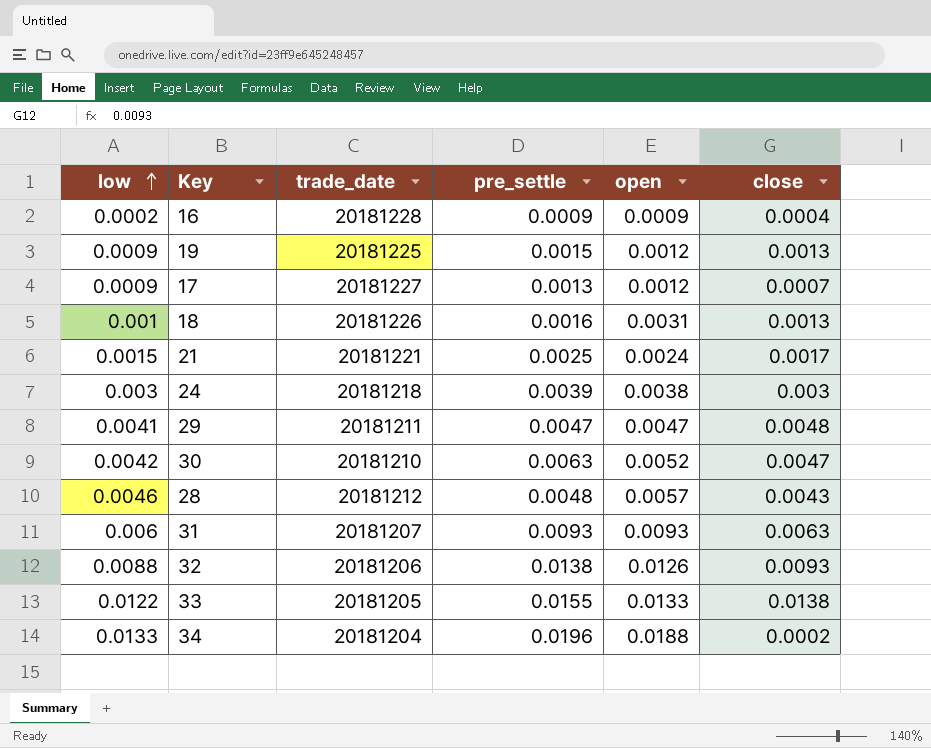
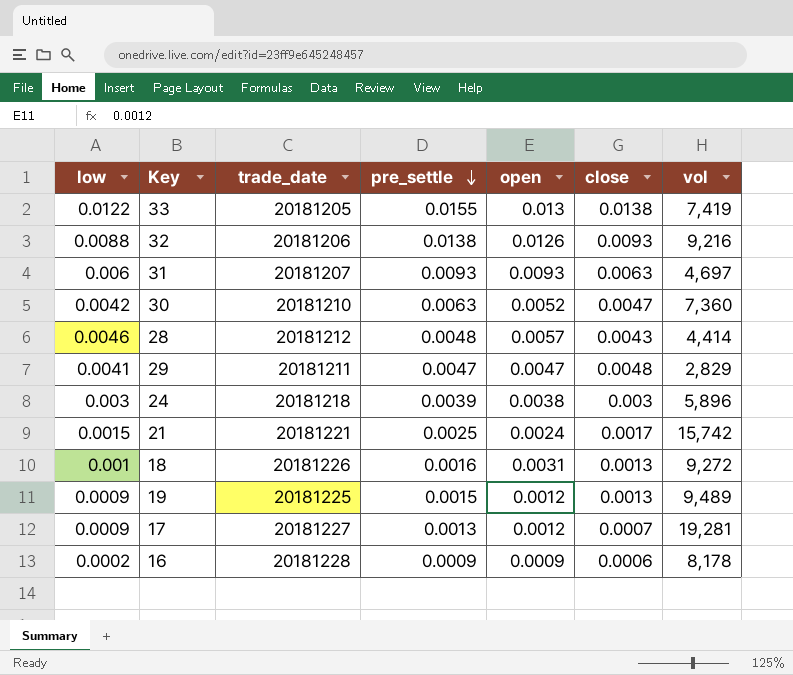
row order: low ascending -> pre_settle descending
column vol | position: none -> 7
row 34: 0.0133 | 20181204 | 0.0196 | 0.0188 | 0.0002 -> none
33 | open: 0.0133 -> 0.013
16 | close: 0.0004 -> 0.0006

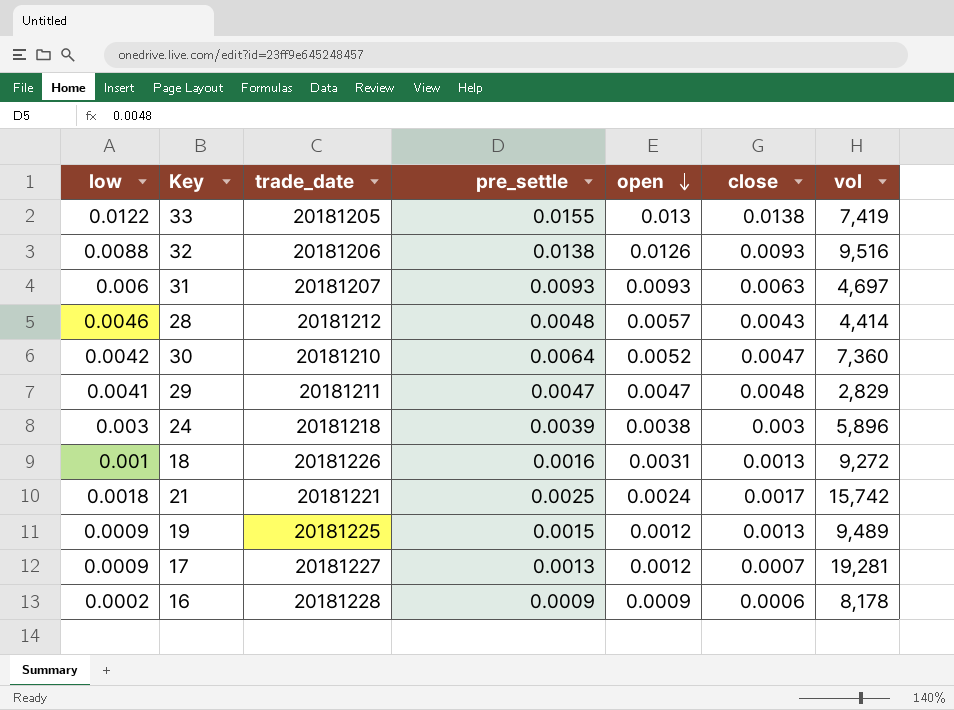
row order: pre_settle descending -> open descending
32 | vol: 9,216 -> 9,516
30 | pre_settle: 0.0063 -> 0.0064
21 | low: 0.0015 -> 0.0018

